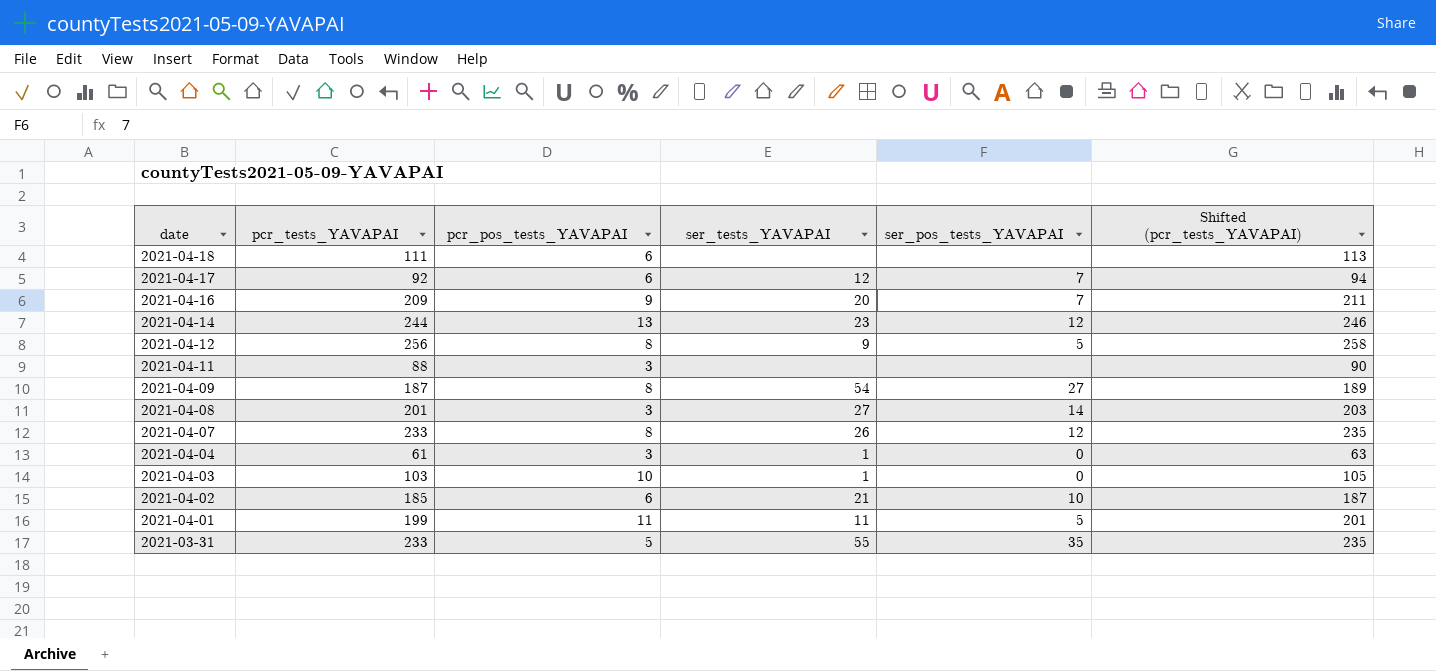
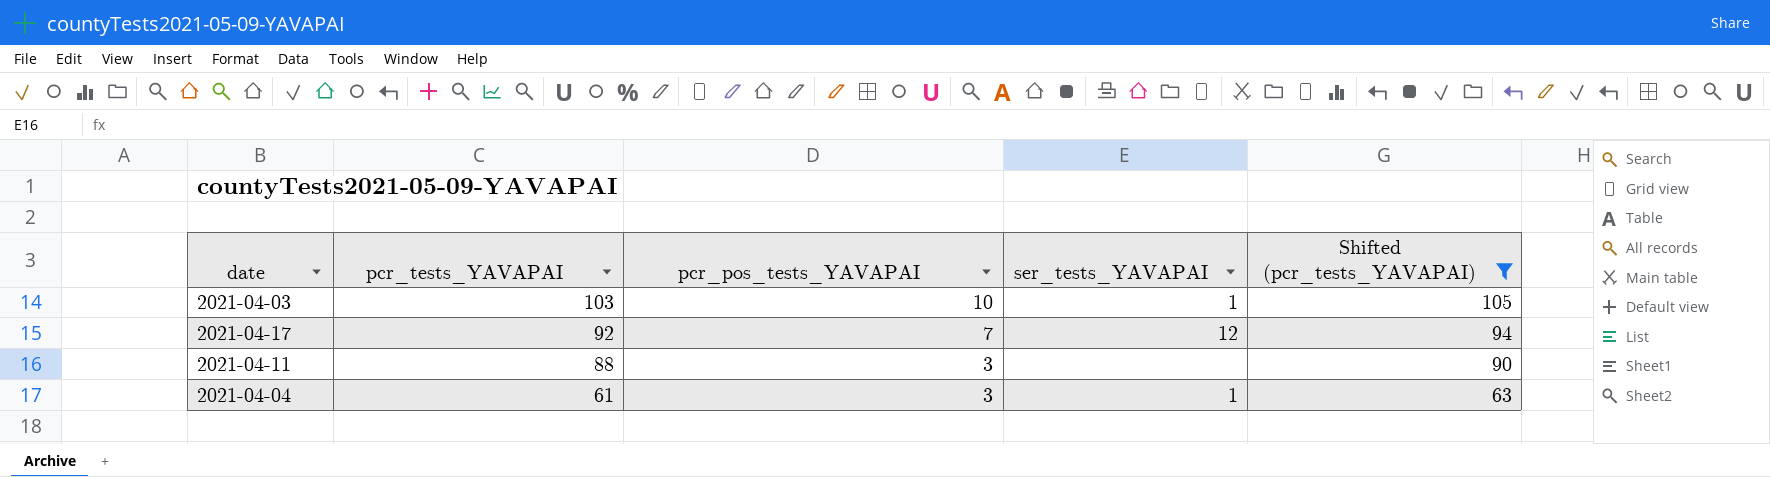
filter: none -> Shifted (pcr_tests_YAVAPAI) <= 105
row order: date descending -> pcr_tests_YAVAPAI descending
column ser_pos_tests_YAVAPAI | position: 5 -> none
2021-04-17 | pcr_pos_tests_YAVAPAI: 6 -> 7

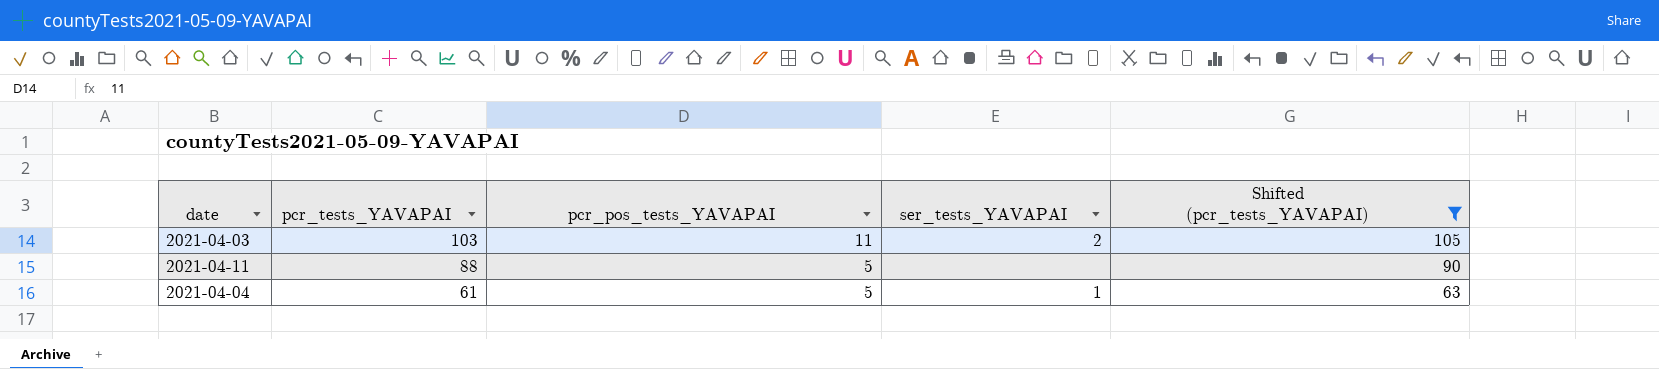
row 2021-04-17: 92 | 7 | 12 | 94 -> none
2021-04-03 | pcr_pos_tests_YAVAPAI: 10 -> 11
2021-04-03 | ser_tests_YAVAPAI: 1 -> 2
2021-04-11 | pcr_pos_tests_YAVAPAI: 3 -> 5
2021-04-04 | pcr_pos_tests_YAVAPAI: 3 -> 5

